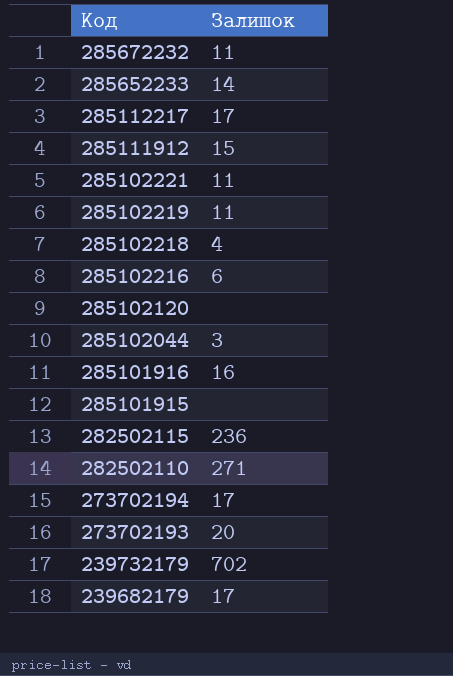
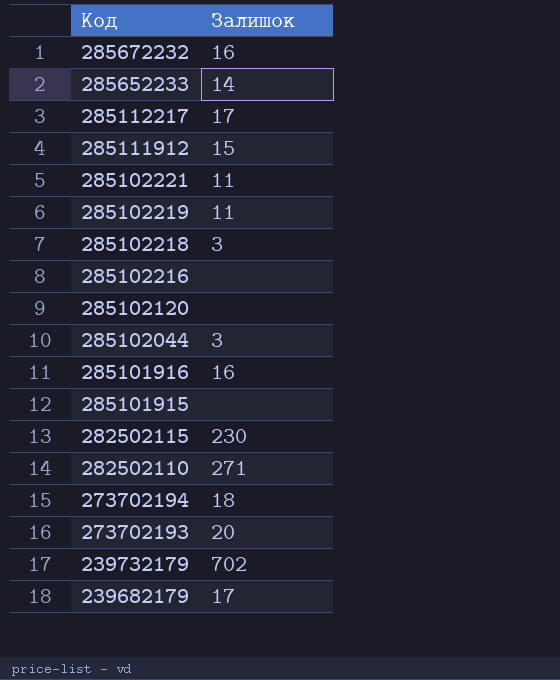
285672232 | Залишок: 11 -> 16
285102218 | Залишок: 4 -> 3
285102216 | Залишок: 6 -> none
282502115 | Залишок: 236 -> 230
273702194 | Залишок: 17 -> 18

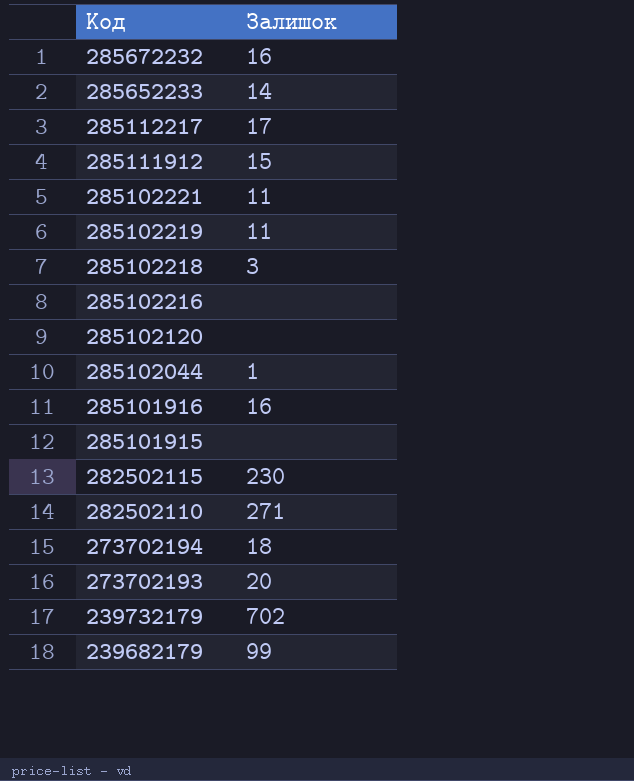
285102044 | Залишок: 3 -> 1
239682179 | Залишок: 17 -> 99

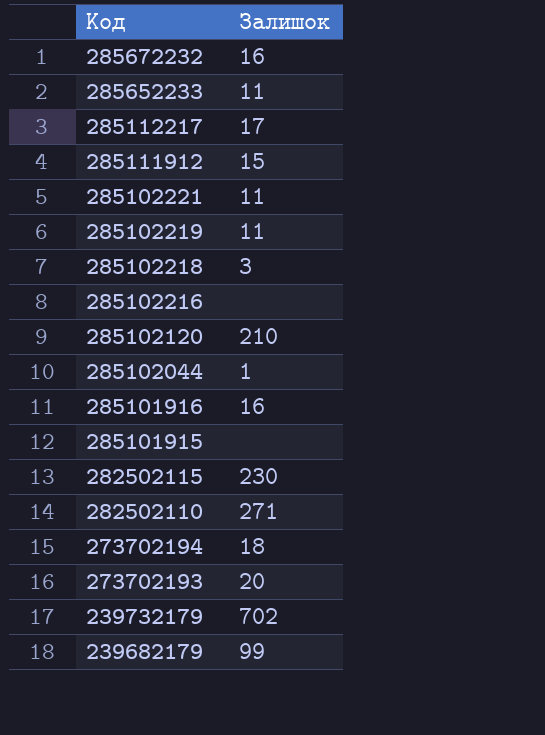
285652233 | Залишок: 14 -> 11
285102120 | Залишок: none -> 210

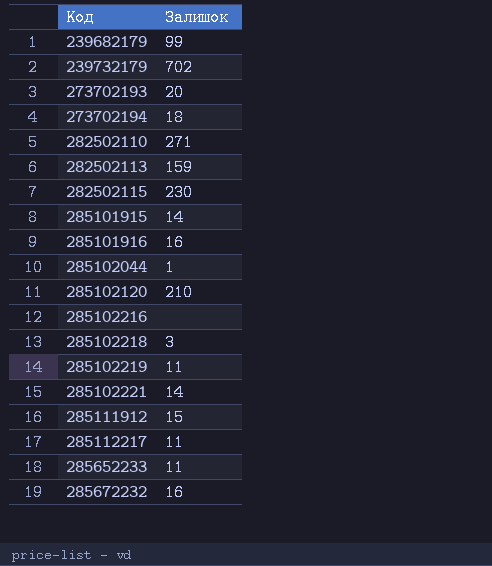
row order: Код descending -> Код ascending
row 282502113: none -> 159
285101915 | Залишок: none -> 14
285102221 | Залишок: 11 -> 14
285112217 | Залишок: 17 -> 11

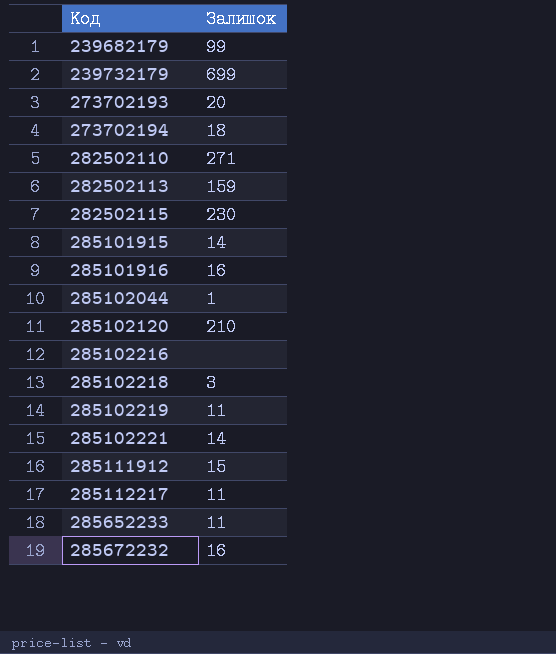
239732179 | Залишок: 702 -> 699

